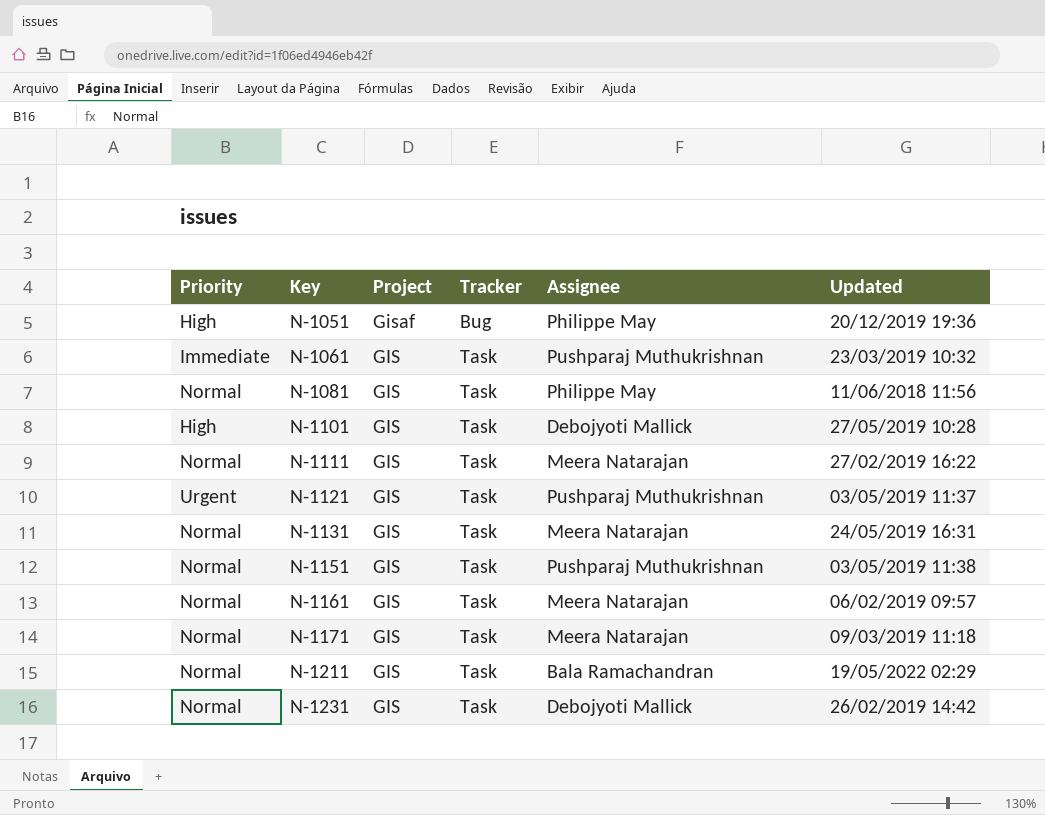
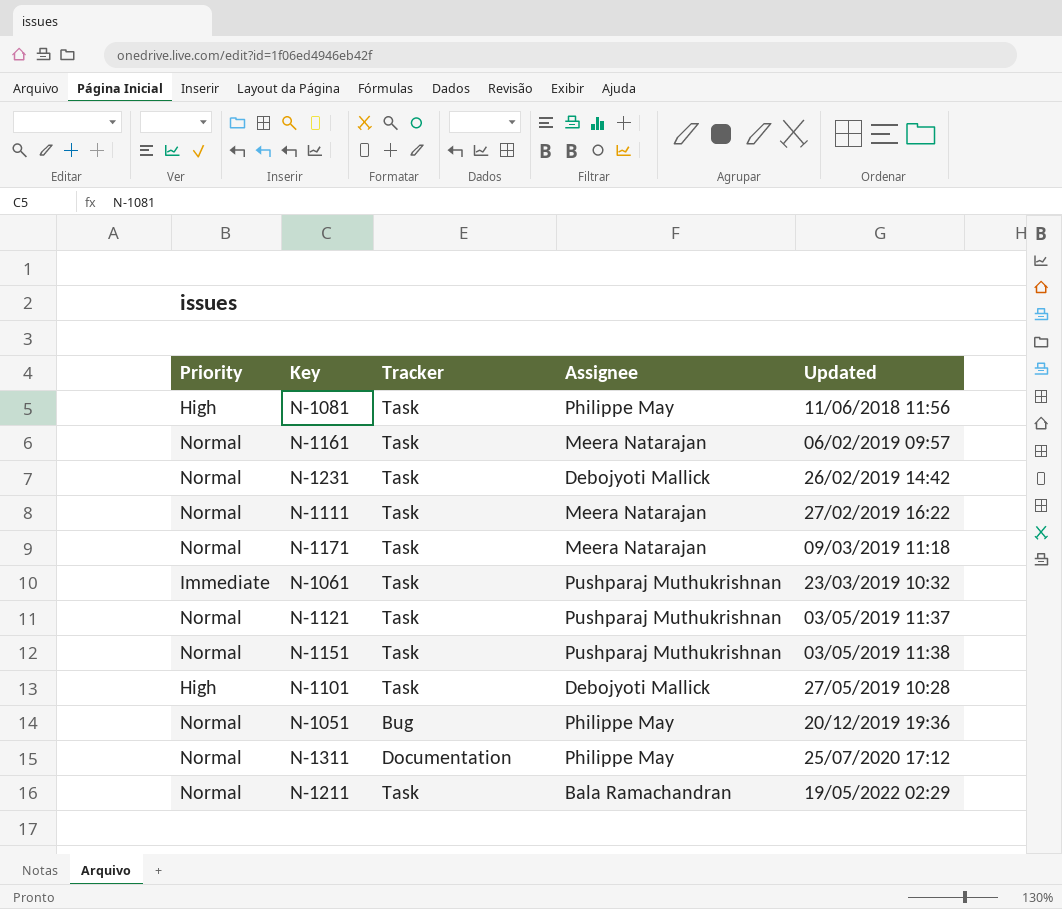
row order: Key ascending -> Updated ascending
column Project | position: 3 -> none
row N-1131: Normal | GIS | Task | Meera Natarajan | 24/05/2019 16:31 -> none
N-1081 | Priority: Normal -> High
N-1121 | Priority: Urgent -> Normal
N-1051 | Priority: High -> Normal
row N-1311: none -> Normal | Documentation | Philippe May | 25/07/2020 17:12

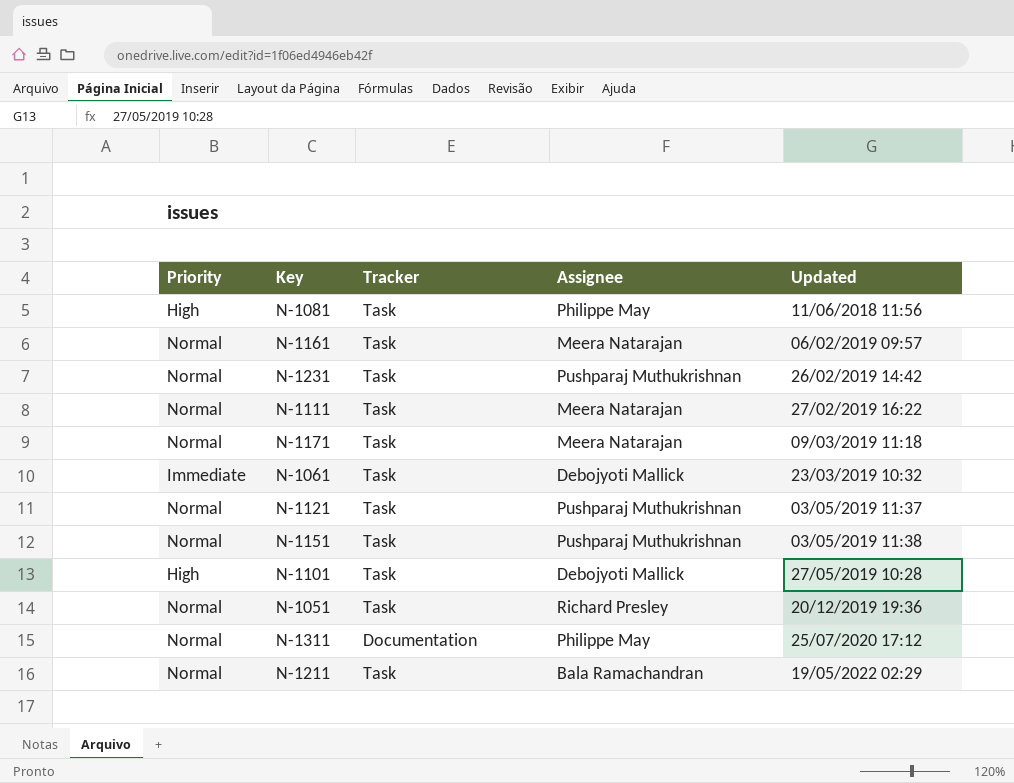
N-1231 | Assignee: Debojyoti Mallick -> Pushparaj Muthukrishnan
N-1061 | Assignee: Pushparaj Muthukrishnan -> Debojyoti Mallick
N-1051 | Tracker: Bug -> Task
N-1051 | Assignee: Philippe May -> Richard Presley

